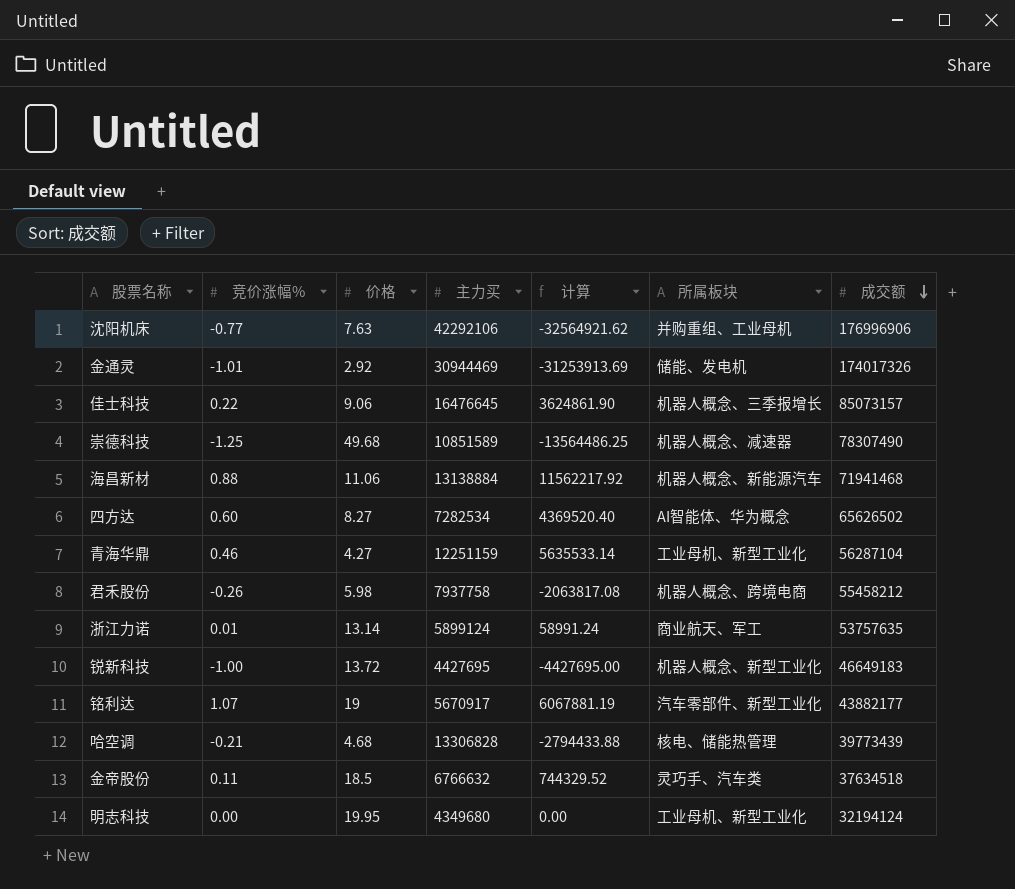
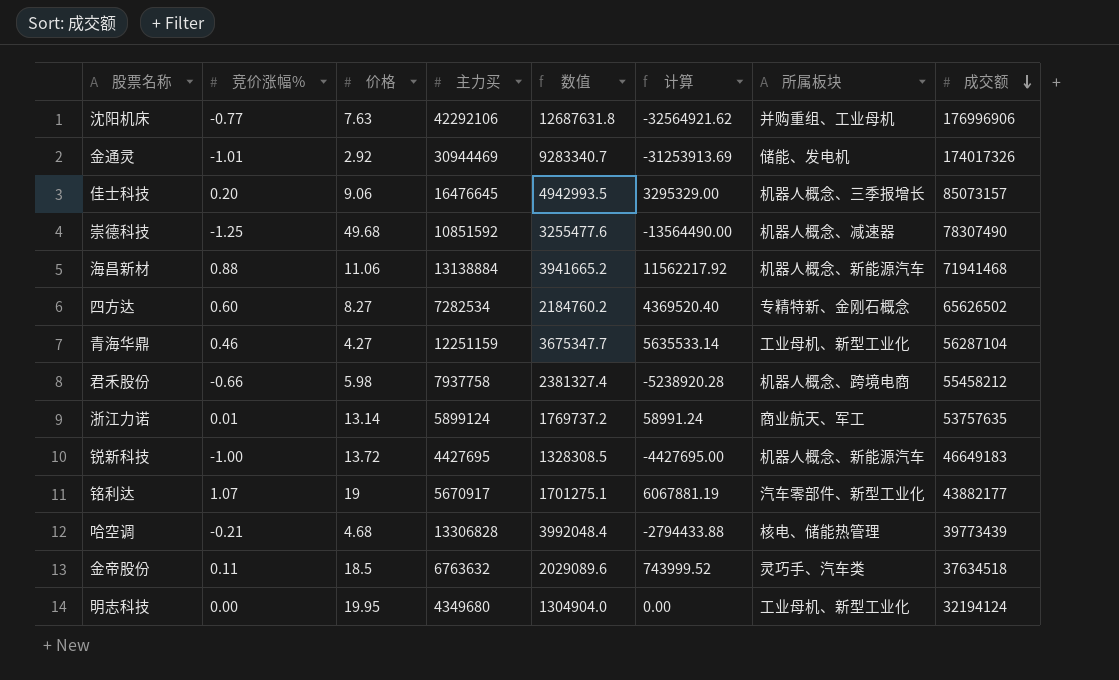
column 数值 | formula: none -> [主力买] * 0.3
佳士科技 | 竞价涨幅%: 0.22 -> 0.20
佳士科技 | 计算: 3624861.90 -> 3295329.00
崇德科技 | 主力买: 10851589 -> 10851592
崇德科技 | 计算: -13564486.25 -> -13564490.00
四方达 | 所属板块: AI智能体、华为概念 -> 专精特新、金刚石概念
君禾股份 | 竞价涨幅%: -0.26 -> -0.66
君禾股份 | 计算: -2063817.08 -> -5238920.28
锐新科技 | 所属板块: 机器人概念、新型工业化 -> 机器人概念、新能源汽车
金帝股份 | 主力买: 6766632 -> 6763632
金帝股份 | 计算: 744329.52 -> 743999.52

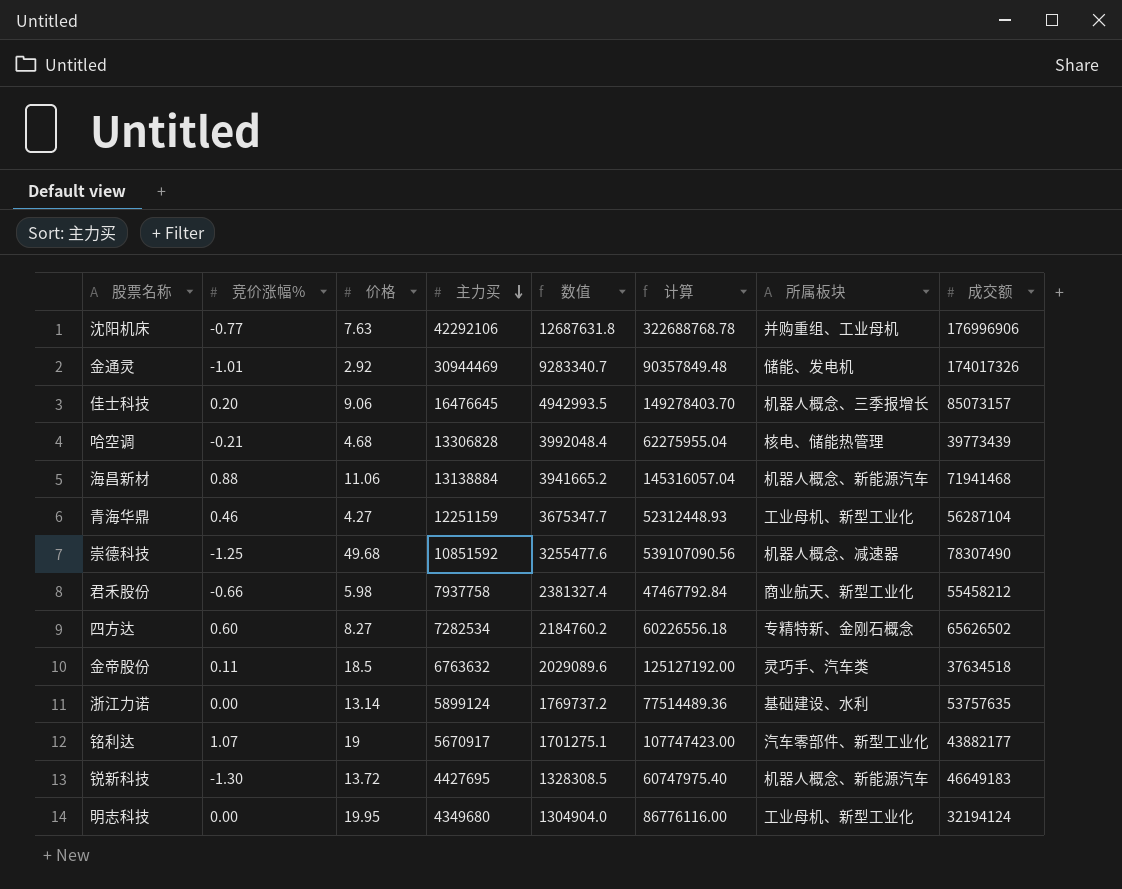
row order: 成交额 descending -> 主力买 descending
column 计算 | formula: [竞价涨幅%] * [主力买] -> [价格] * [主力买]
君禾股份 | 所属板块: 机器人概念、跨境电商 -> 商业航天、新型工业化
浙江力诺 | 竞价涨幅%: 0.01 -> 0.00
浙江力诺 | 所属板块: 商业航天、军工 -> 基础建设、水利
锐新科技 | 竞价涨幅%: -1.00 -> -1.30

